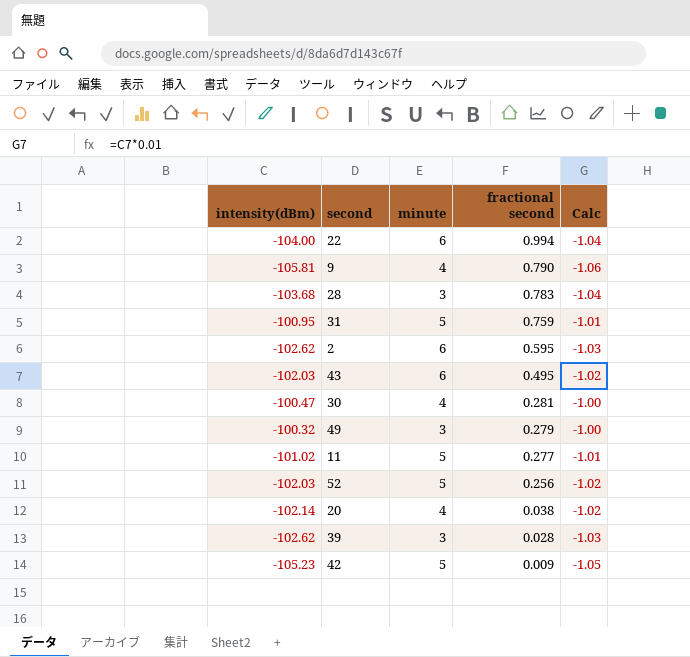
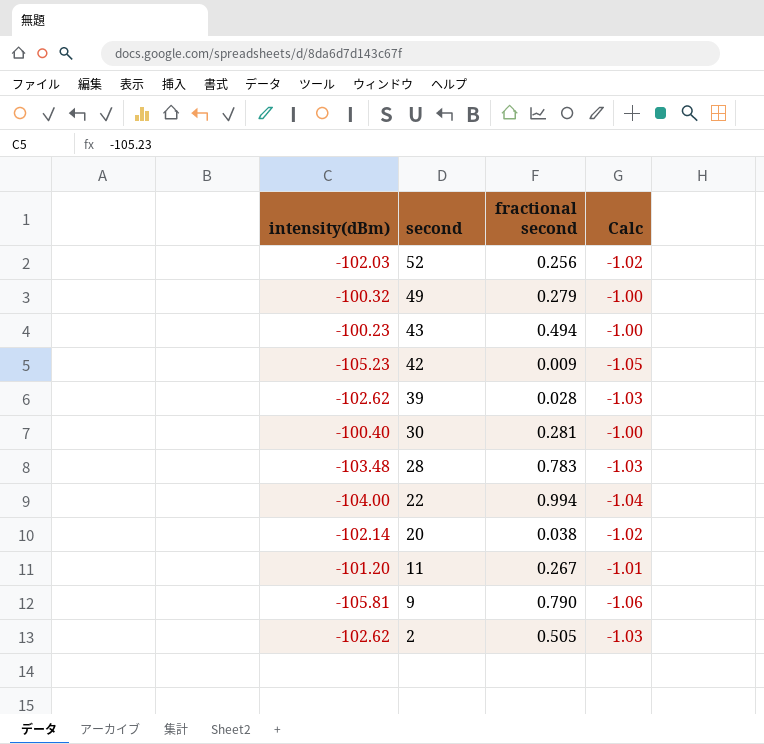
row order: fractional second descending -> second descending
column minute | position: 3 -> none
row 31: -100.95 | 5 | 0.759 | -1.01 -> none
43 | intensity(dBm): -102.03 -> -100.23
43 | fractional second: 0.495 -> 0.494
43 | Calc: -1.02 -> -1.00
30 | intensity(dBm): -100.47 -> -100.40
28 | intensity(dBm): -103.68 -> -103.48
28 | Calc: -1.04 -> -1.03
11 | intensity(dBm): -101.02 -> -101.20
11 | fractional second: 0.277 -> 0.267
2 | fractional second: 0.595 -> 0.505

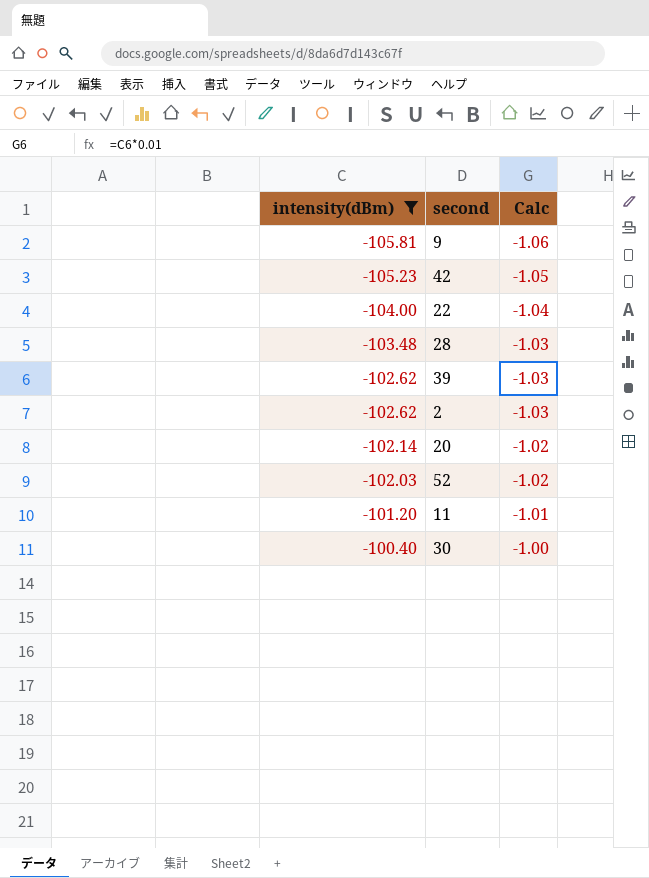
filter: none -> intensity(dBm) <= -100.40
row order: second descending -> intensity(dBm) ascending
column fractional second | position: 3 -> none

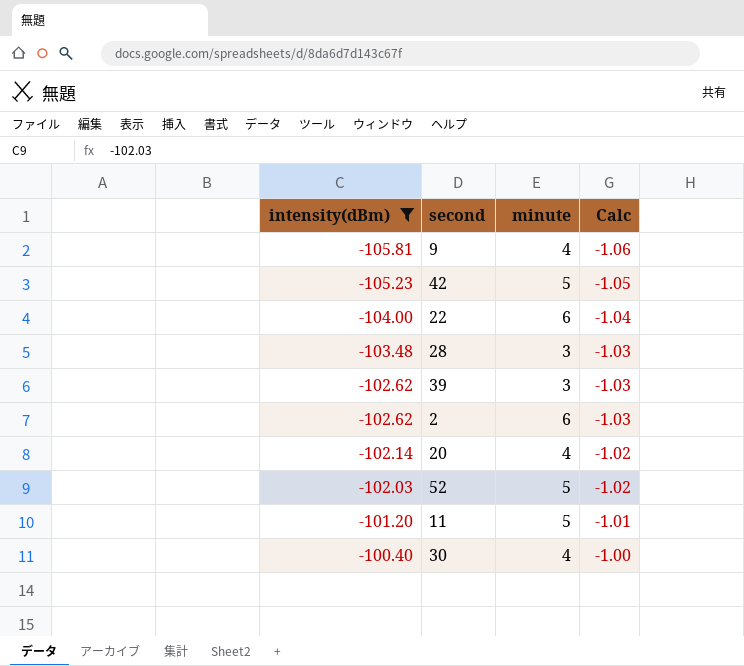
column minute | position: none -> 3

